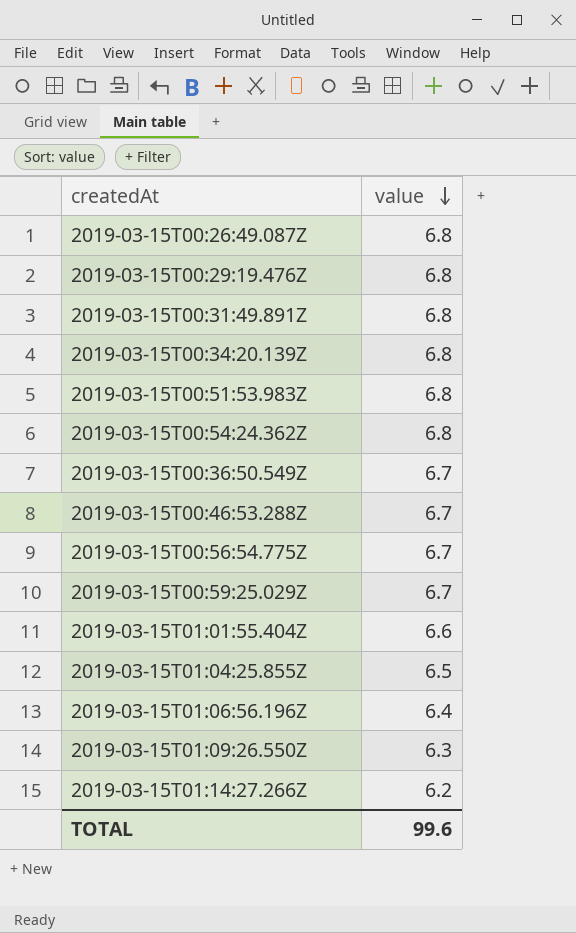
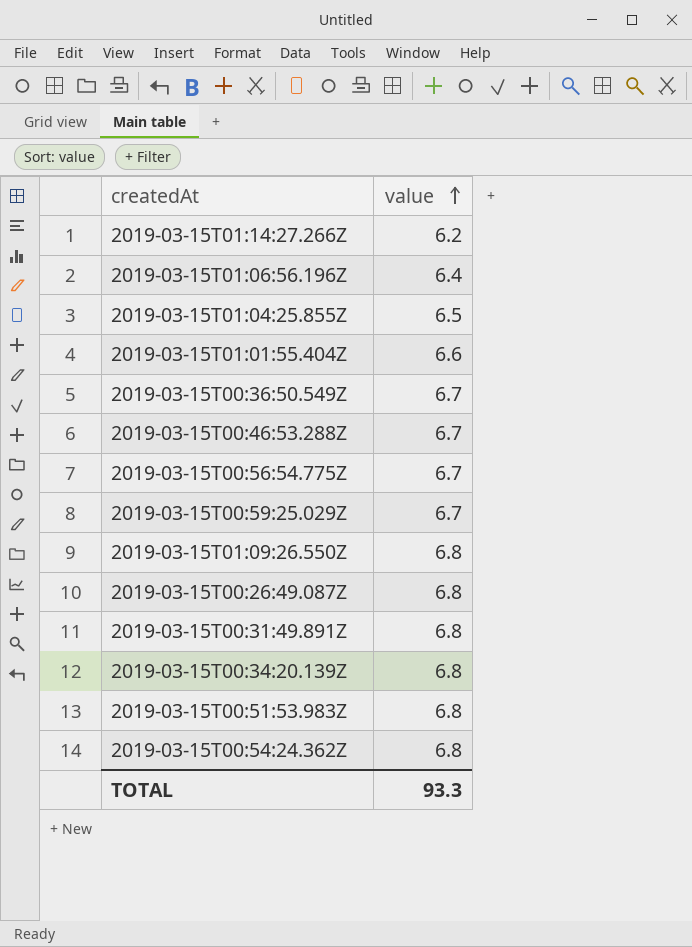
row order: value descending -> value ascending
row 2019-03-15T00:29:19.476Z: 6.8 -> none
2019-03-15T01:09:26.550Z | value: 6.3 -> 6.8
TOTAL | value: 99.6 -> 93.3

